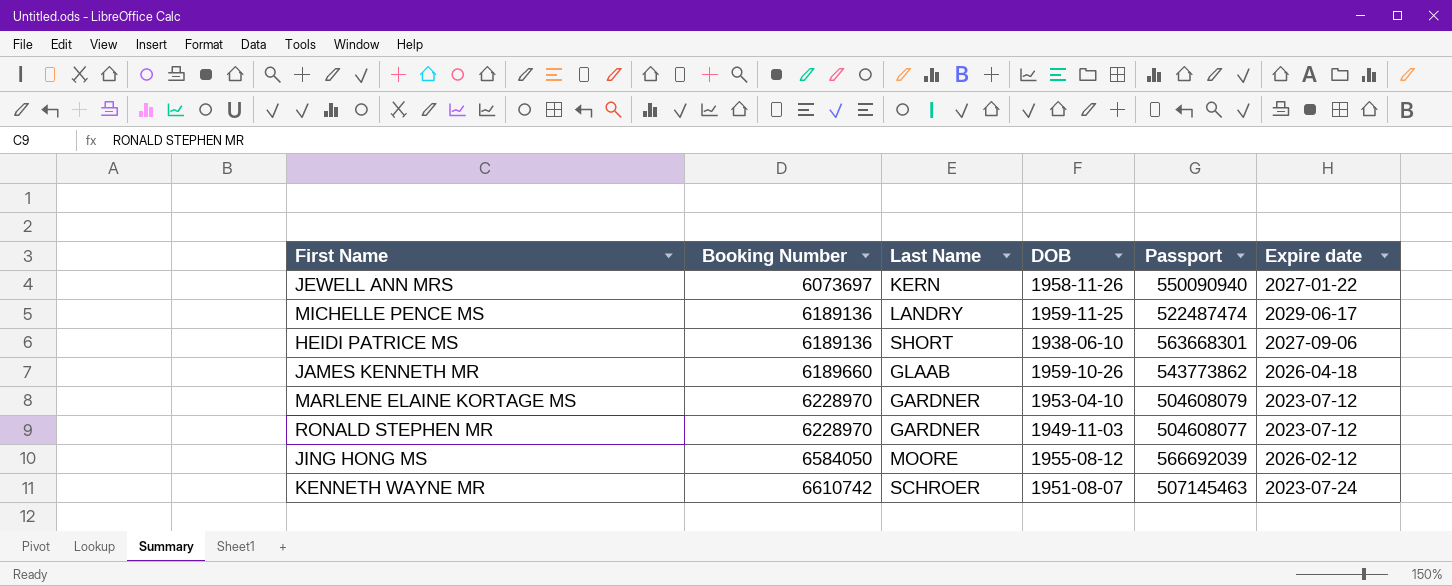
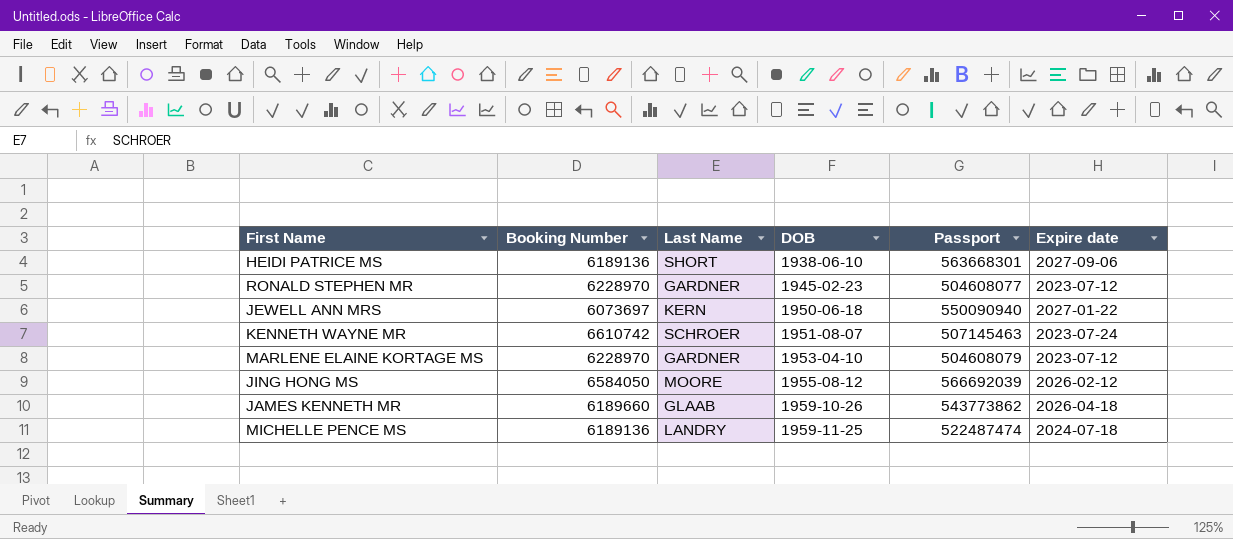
row order: Booking Number ascending -> DOB ascending
RONALD STEPHEN MR | DOB: 1949-11-03 -> 1945-02-23
JEWELL ANN MRS | DOB: 1958-11-26 -> 1950-06-18
MICHELLE PENCE MS | Expire date: 2029-06-17 -> 2024-07-18

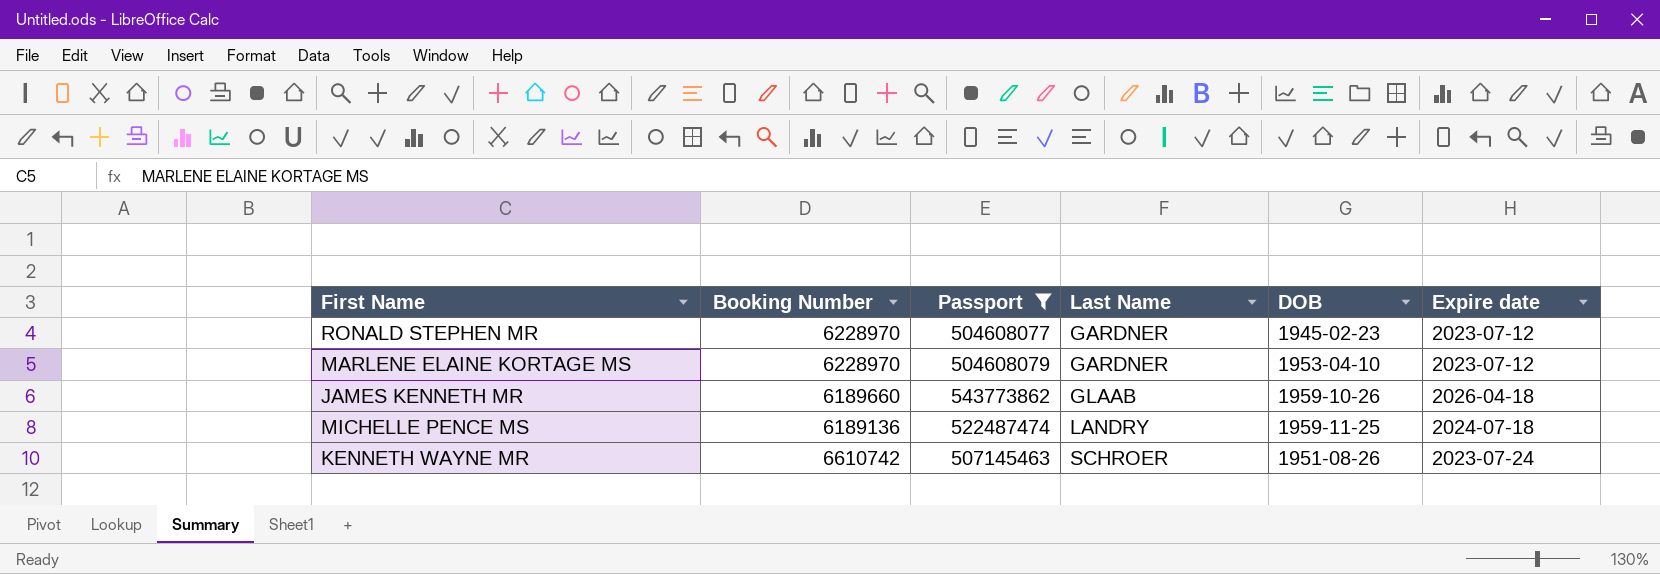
filter: none -> Passport <= 543773862
row order: DOB ascending -> Last Name ascending
column Passport | position: 5 -> 3
KENNETH WAYNE MR | DOB: 1951-08-07 -> 1951-08-26

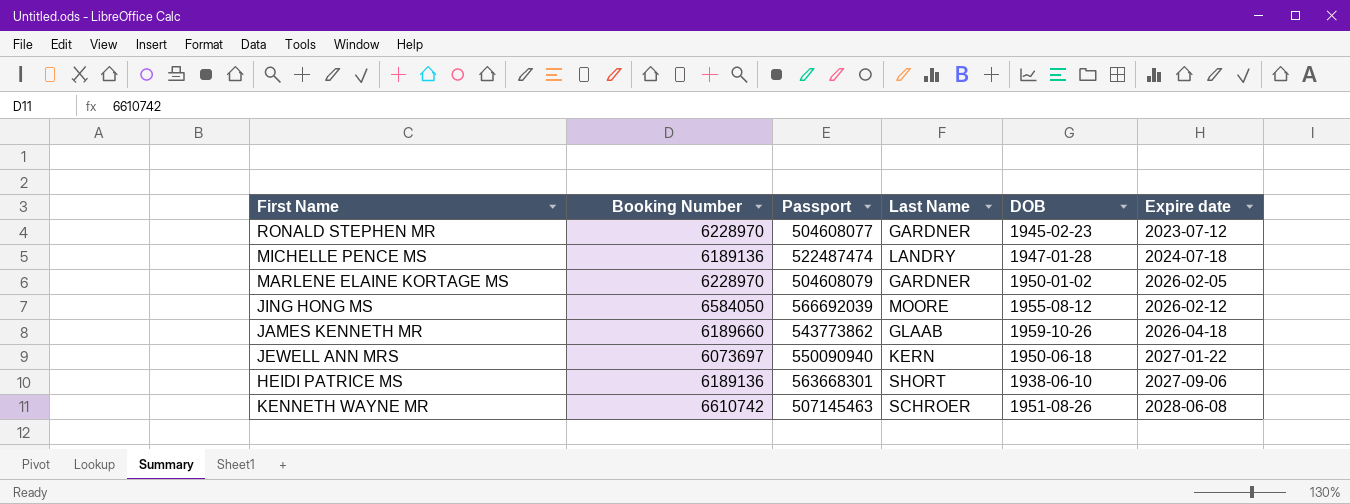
filter: Passport <= 543773862 -> none
row order: Last Name ascending -> Expire date ascending
MICHELLE PENCE MS | DOB: 1959-11-25 -> 1947-01-28
MARLENE ELAINE KORTAGE MS | DOB: 1953-04-10 -> 1950-01-02
MARLENE ELAINE KORTAGE MS | Expire date: 2023-07-12 -> 2026-02-05
KENNETH WAYNE MR | Expire date: 2023-07-24 -> 2028-06-08

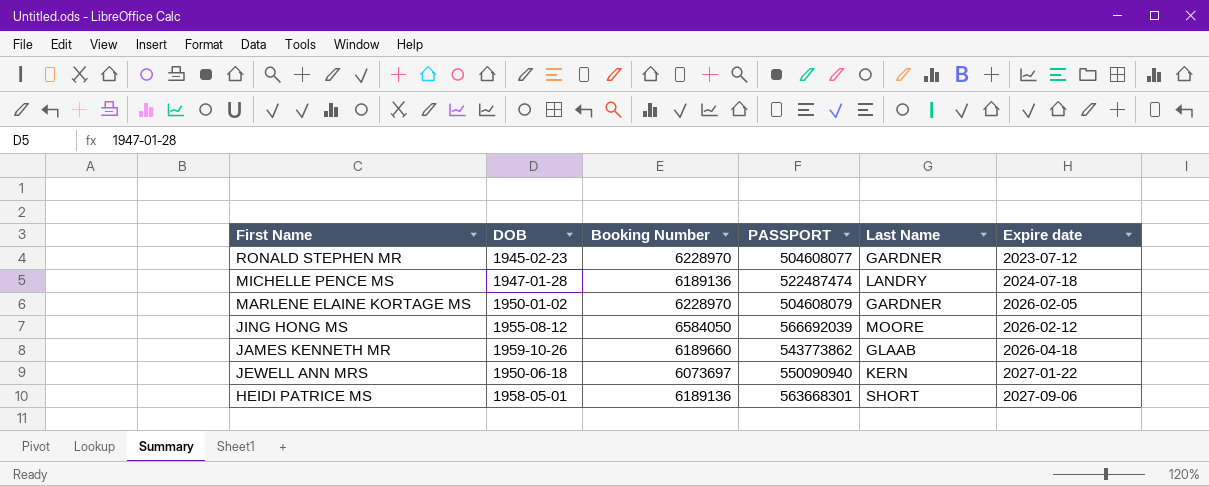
column DOB | position: 5 -> 2
column name: Passport -> PASSPORT
row KENNETH WAYNE MR: 6610742 | 507145463 | SCHROER | 1951-08-26 | 2028-06-08 -> none
HEIDI PATRICE MS | DOB: 1938-06-10 -> 1958-05-01

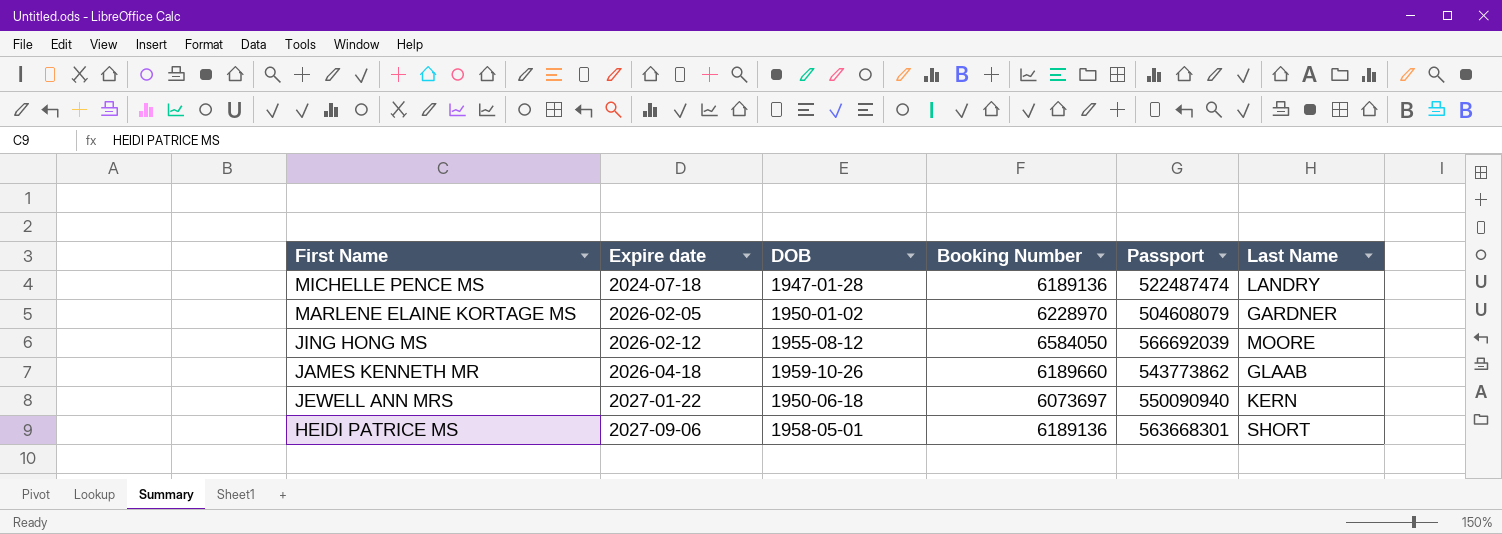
column Expire date | position: 6 -> 2
column name: PASSPORT -> Passport
row RONALD STEPHEN MR: 1945-02-23 | 6228970 | 504608077 | GARDNER | 2023-07-12 -> none

